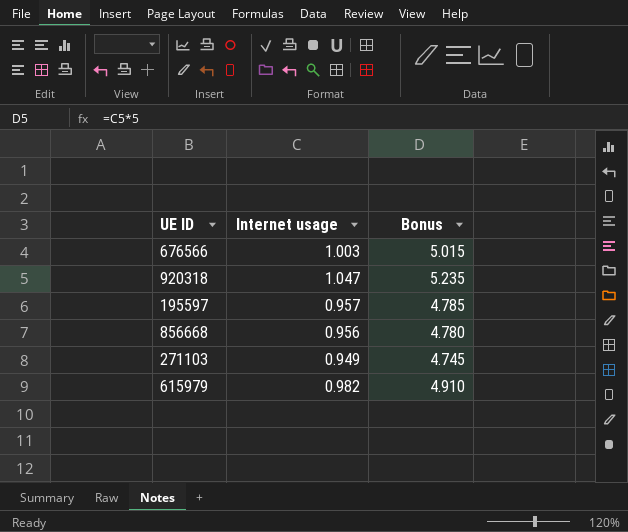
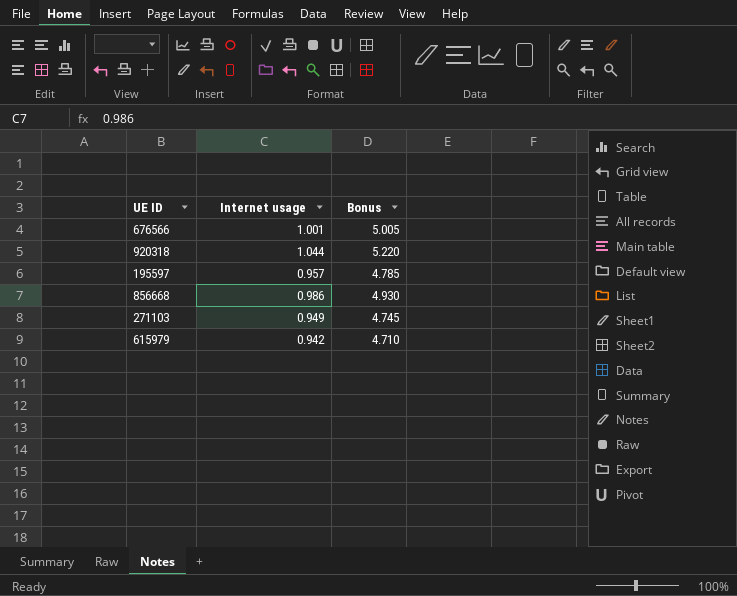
676566 | Internet usage: 1.003 -> 1.001
676566 | Bonus: 5.015 -> 5.005
920318 | Internet usage: 1.047 -> 1.044
920318 | Bonus: 5.235 -> 5.220
856668 | Internet usage: 0.956 -> 0.986
856668 | Bonus: 4.780 -> 4.930
615979 | Internet usage: 0.982 -> 0.942
615979 | Bonus: 4.910 -> 4.710

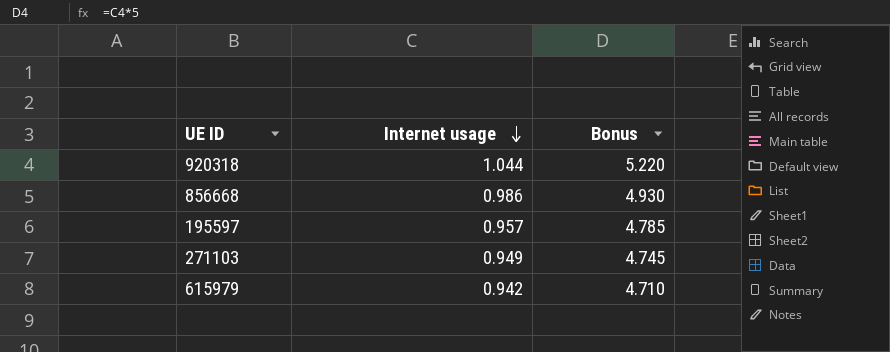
row order: none -> Internet usage descending
row 676566: 1.001 | 5.005 -> none

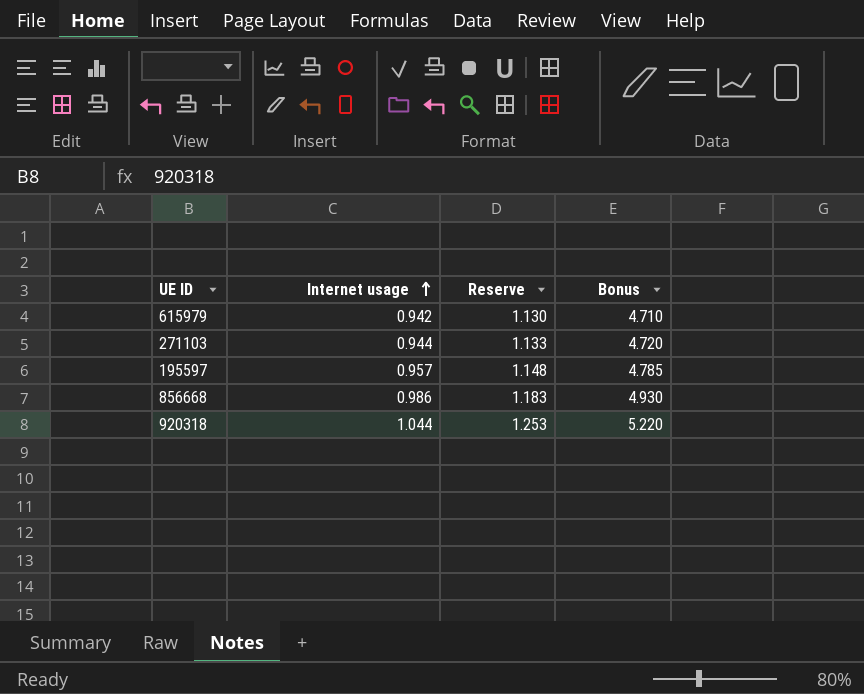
row order: Internet usage descending -> Internet usage ascending
column Reserve | formula: none -> [Internet usage] * 1.2
271103 | Internet usage: 0.949 -> 0.944
271103 | Bonus: 4.745 -> 4.720

